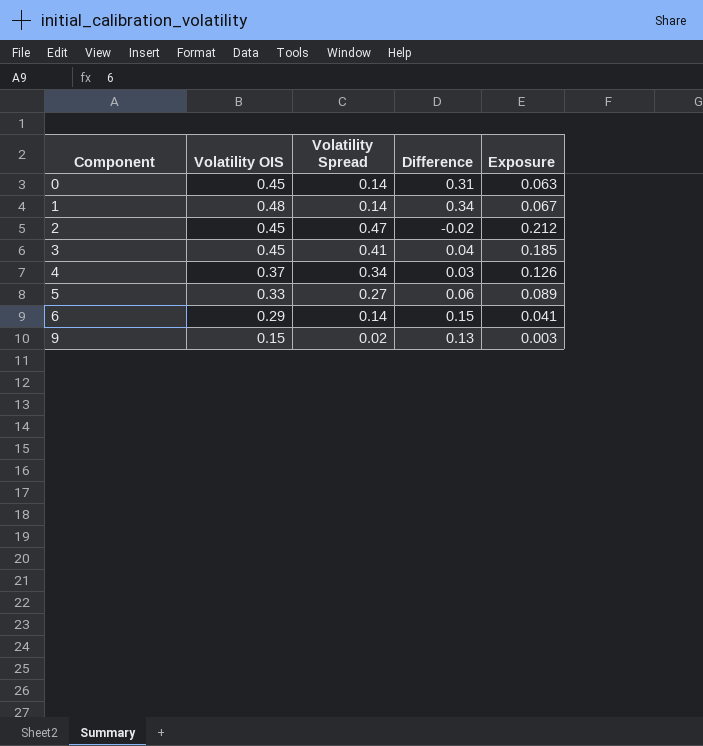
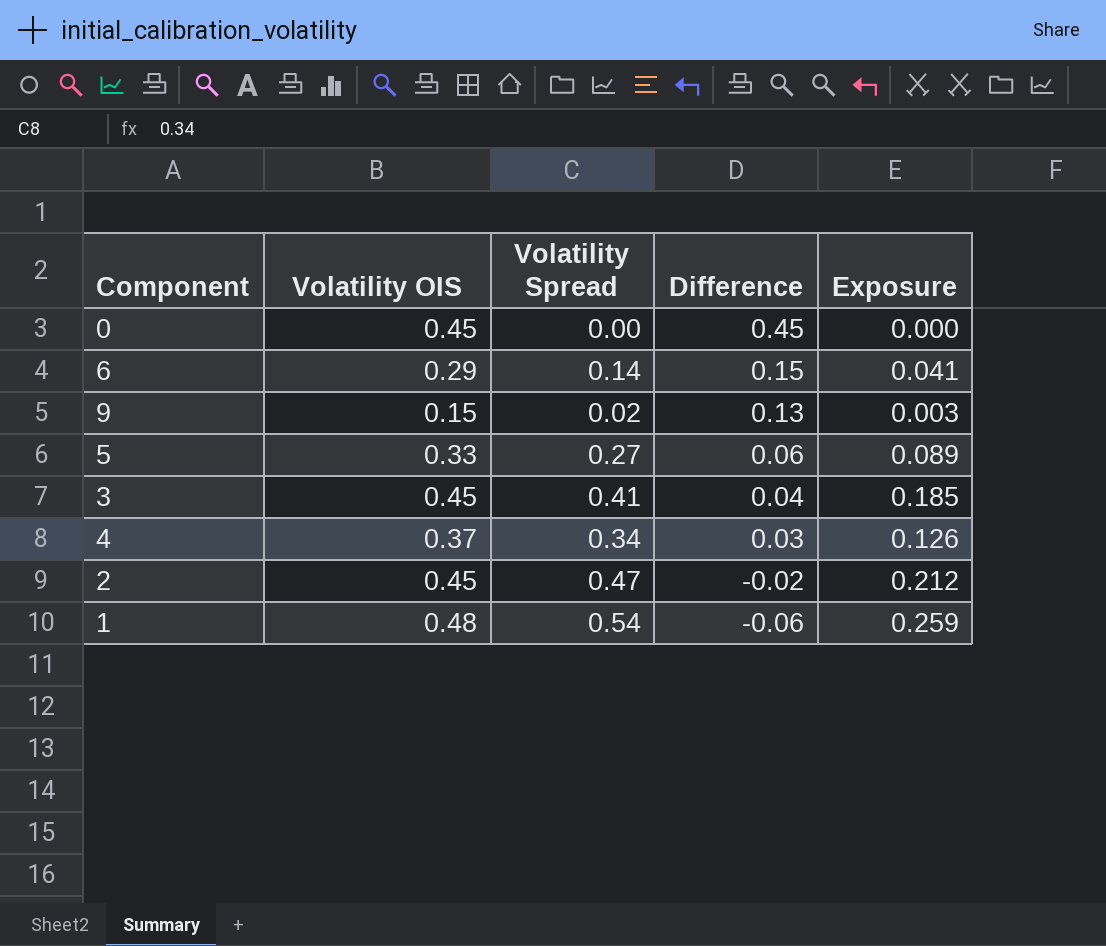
row order: Component ascending -> Difference descending
0 | Volatility Spread: 0.14 -> 0.00
0 | Difference: 0.31 -> 0.45
0 | Exposure: 0.063 -> 0.000
1 | Volatility Spread: 0.14 -> 0.54
1 | Difference: 0.34 -> -0.06
1 | Exposure: 0.067 -> 0.259

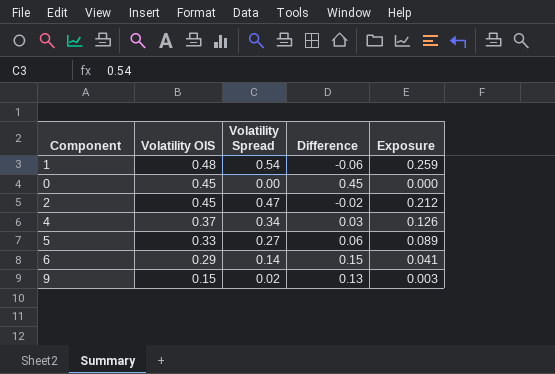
row order: Difference descending -> Volatility OIS descending
row 3: 0.45 | 0.41 | 0.04 | 0.185 -> none

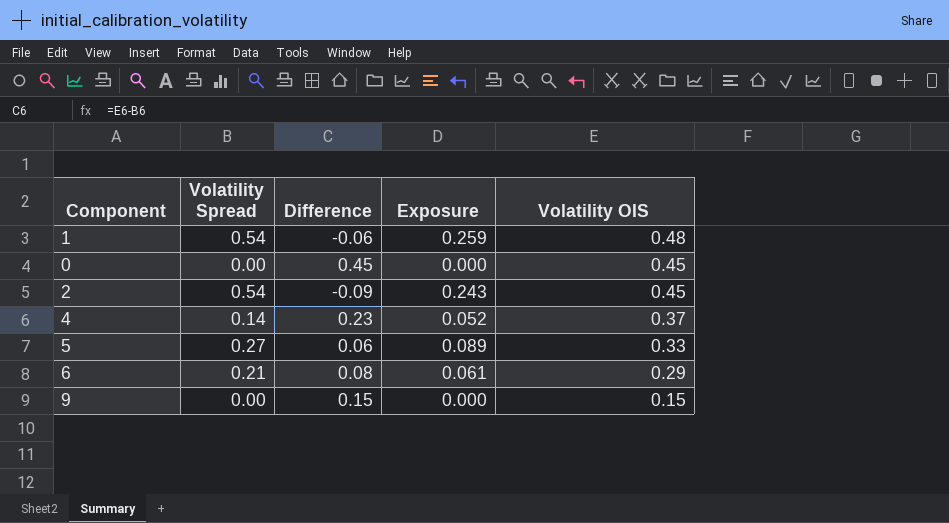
column Volatility OIS | position: 2 -> 5
2 | Volatility Spread: 0.47 -> 0.54
2 | Difference: -0.02 -> -0.09
2 | Exposure: 0.212 -> 0.243
4 | Volatility Spread: 0.34 -> 0.14
4 | Difference: 0.03 -> 0.23
4 | Exposure: 0.126 -> 0.052
6 | Volatility Spread: 0.14 -> 0.21
6 | Difference: 0.15 -> 0.08
6 | Exposure: 0.041 -> 0.061
9 | Volatility Spread: 0.02 -> 0.00
9 | Difference: 0.13 -> 0.15
9 | Exposure: 0.003 -> 0.000

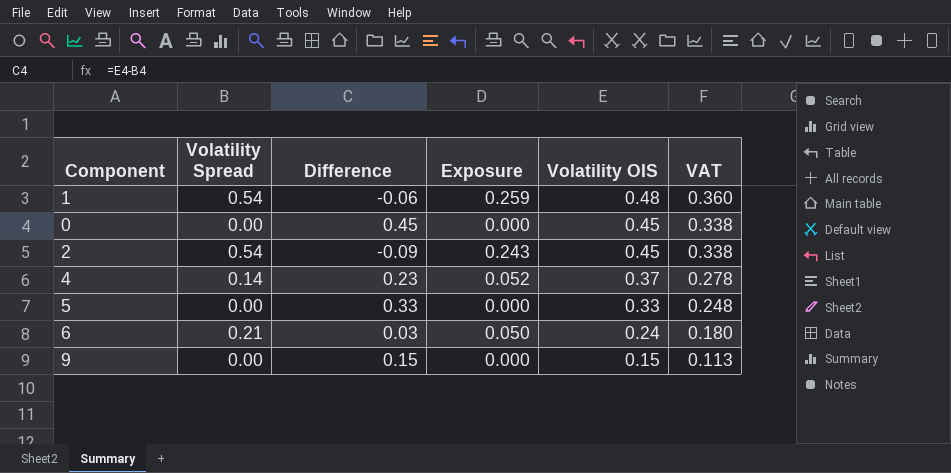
column VAT | formula: none -> [Volatility OIS] * 0.75
5 | Volatility Spread: 0.27 -> 0.00
5 | Difference: 0.06 -> 0.33
5 | Exposure: 0.089 -> 0.000
6 | Difference: 0.08 -> 0.03
6 | Exposure: 0.061 -> 0.050
6 | Volatility OIS: 0.29 -> 0.24

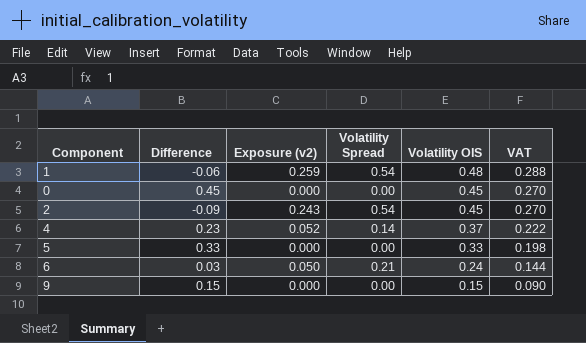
column name: Exposure -> Exposure (v2)
column Volatility Spread | position: 2 -> 4
column VAT | formula: [Volatility OIS] * 0.75 -> [Volatility OIS] * 0.6

